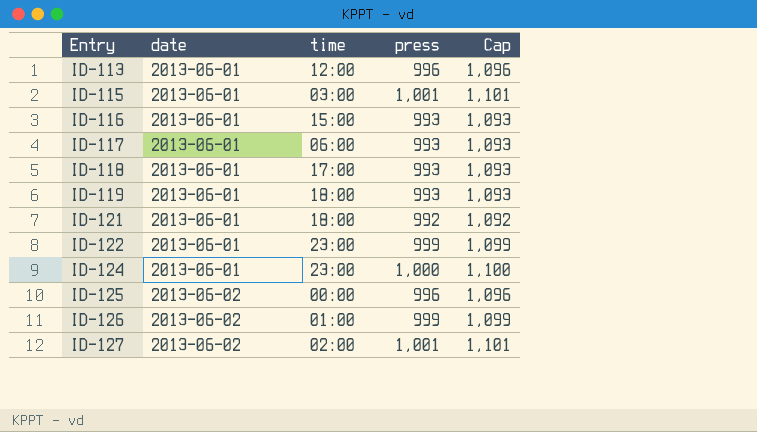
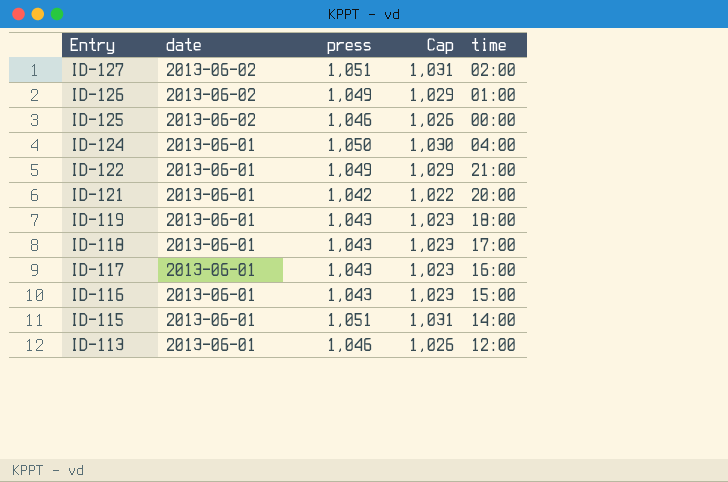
row order: Entry ascending -> Entry descending
column Cap | formula: [press] + 100 -> [press] - 20
column time | position: 3 -> 5
ID-127 | press: 1,001 -> 1,051
ID-126 | press: 999 -> 1,049
ID-125 | press: 996 -> 1,046
ID-124 | press: 1,000 -> 1,050
ID-124 | time: 23:00 -> 04:00
ID-122 | press: 999 -> 1,049
ID-122 | time: 23:00 -> 21:00
ID-121 | press: 992 -> 1,042
ID-121 | time: 18:00 -> 20:00
ID-119 | press: 993 -> 1,043
ID-118 | press: 993 -> 1,043
ID-117 | press: 993 -> 1,043
ID-117 | time: 06:00 -> 16:00
ID-116 | press: 993 -> 1,043
ID-115 | press: 1,001 -> 1,051
ID-115 | time: 03:00 -> 14:00
ID-113 | press: 996 -> 1,046

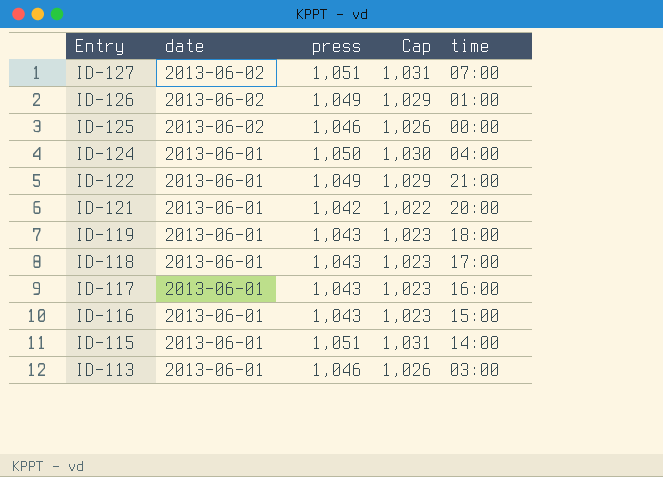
ID-127 | time: 02:00 -> 07:00
ID-113 | time: 12:00 -> 03:00

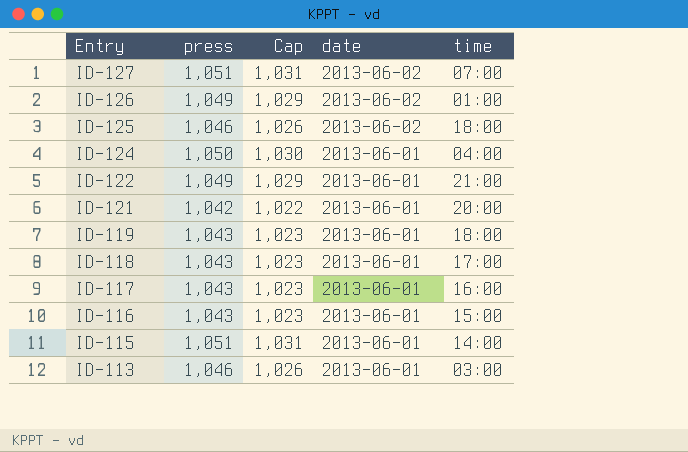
column date | position: 2 -> 4
ID-125 | time: 00:00 -> 18:00

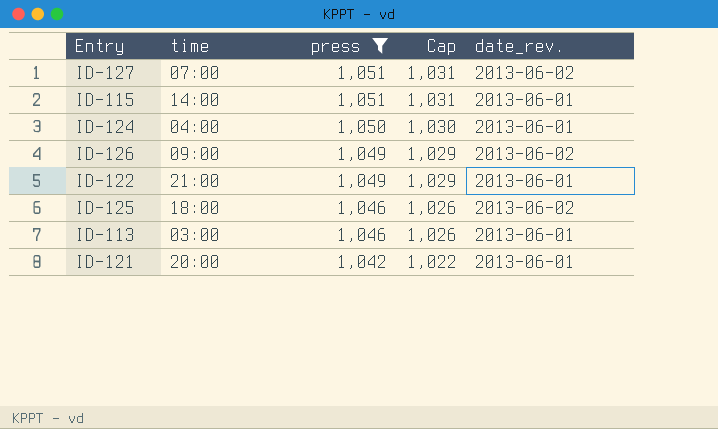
filter: none -> press != 1,043
row order: Entry descending -> press descending
column time | position: 5 -> 2
column name: date -> date_rev.
ID-126 | time: 01:00 -> 09:00

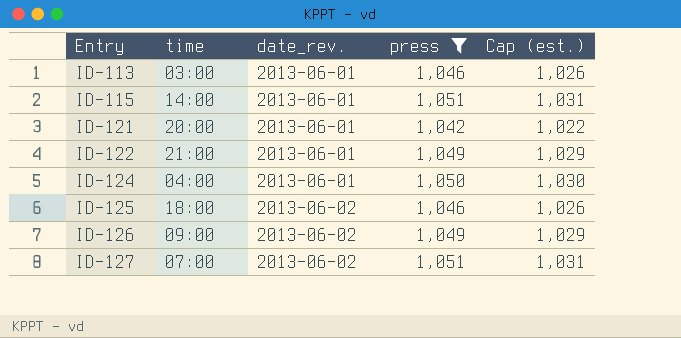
row order: press descending -> Entry ascending
column date_rev. | position: 5 -> 3
column name: Cap -> Cap (est.)

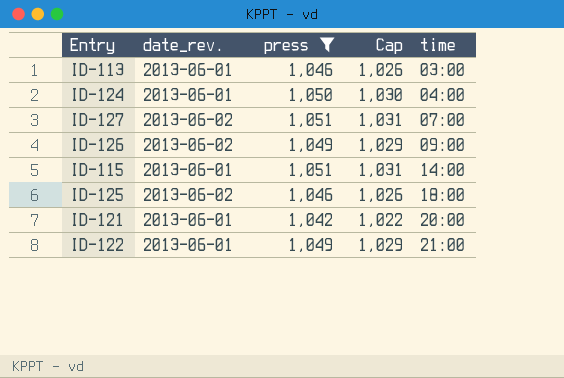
row order: Entry ascending -> time ascending
column name: Cap (est.) -> Cap
column time | position: 2 -> 5

